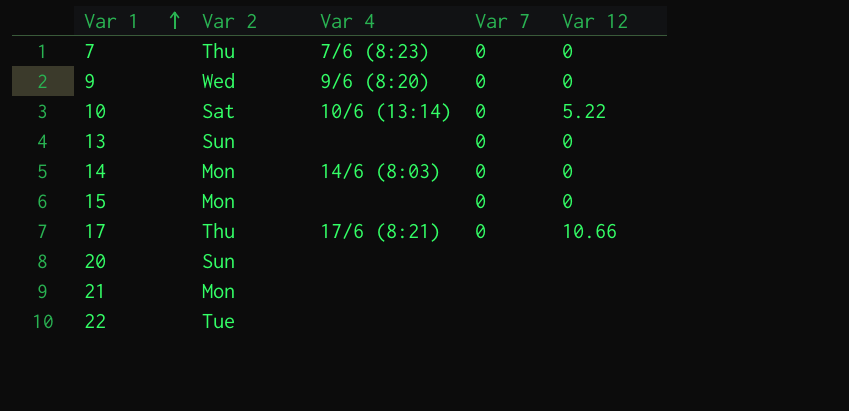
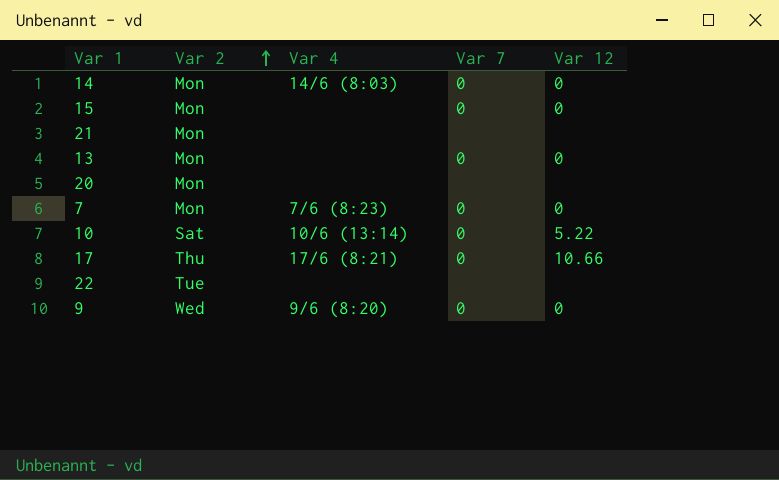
row order: Var 1 ascending -> Var 2 ascending
13 | Var 2: Sun -> Mon
20 | Var 2: Sun -> Mon
7 | Var 2: Thu -> Mon

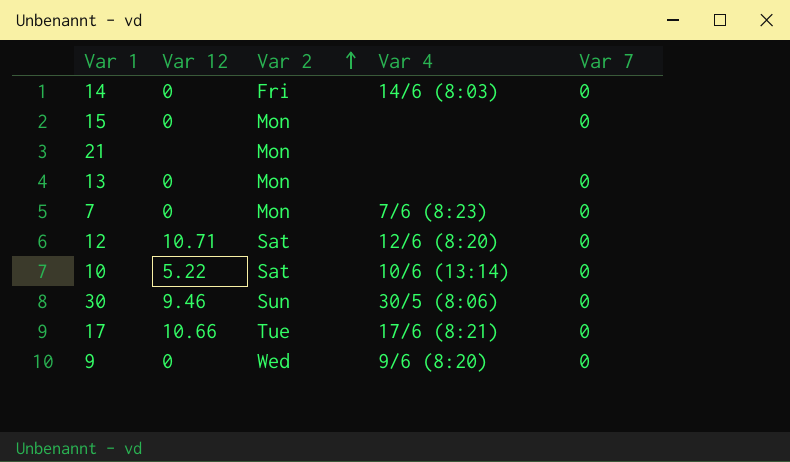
column Var 12 | position: 5 -> 2
row 20: Mon | none | none | none -> none
row 22: Tue | none | none | none -> none
14 | Var 2: Mon -> Fri
row 12: none -> 10.71 | Sat | 12/6 (8:20) | 0
row 30: none -> 9.46 | Sun | 30/5 (8:06) | 0
17 | Var 2: Thu -> Tue

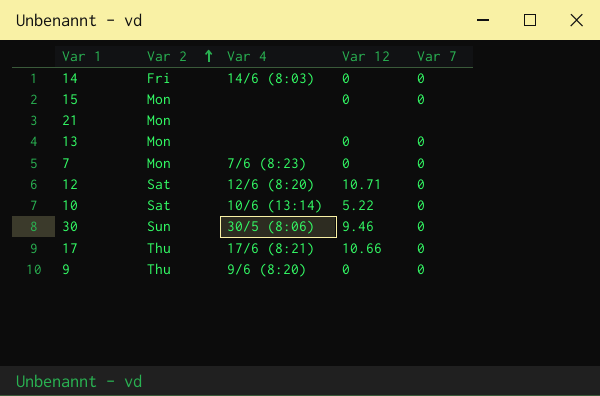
column Var 12 | position: 2 -> 4
17 | Var 2: Tue -> Thu
9 | Var 2: Wed -> Thu

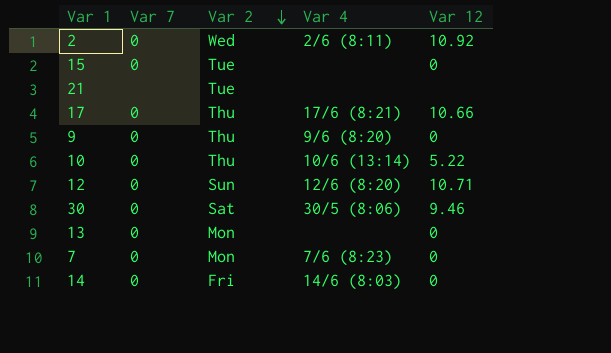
row order: Var 2 ascending -> Var 2 descending
column Var 7 | position: 5 -> 2
row 2: none -> 0 | Wed | 2/6 (8:11) | 10.92
15 | Var 2: Mon -> Tue
21 | Var 2: Mon -> Tue
10 | Var 2: Sat -> Thu
12 | Var 2: Sat -> Sun
30 | Var 2: Sun -> Sat

